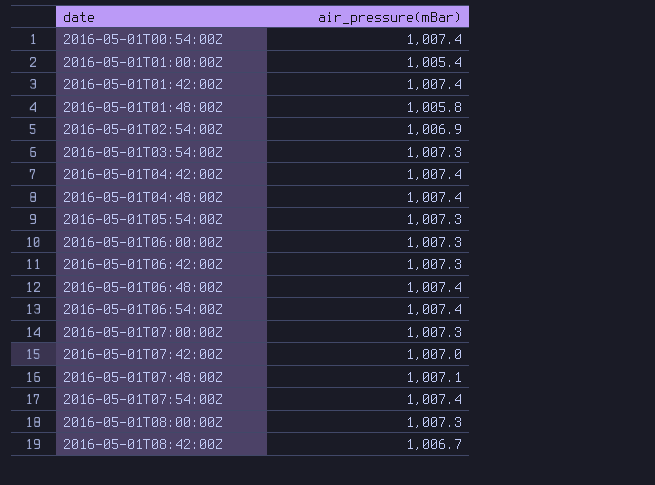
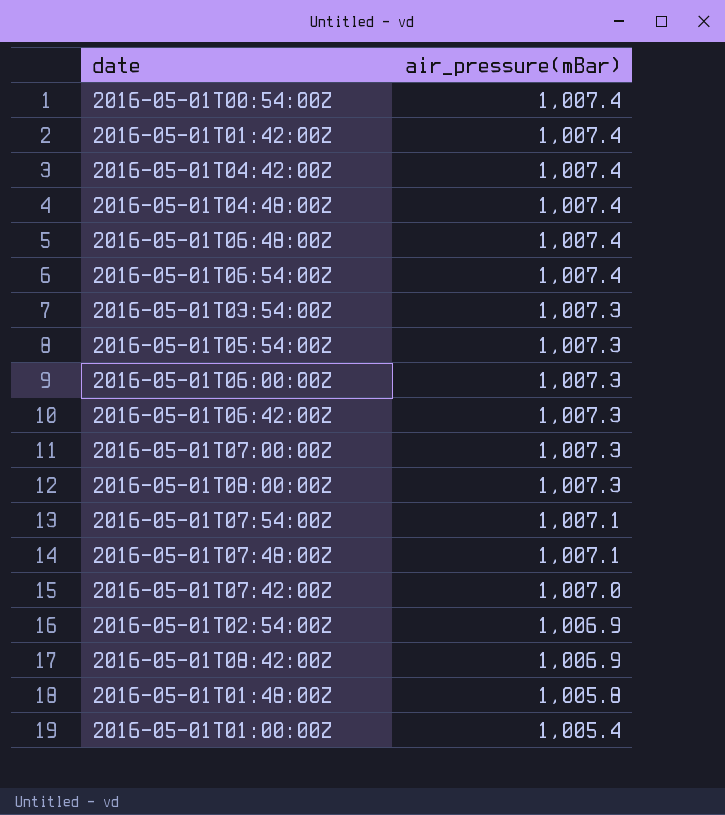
row order: date ascending -> air_pressure(mBar) descending
2016-05-01T07:54:00Z | air_pressure(mBar): 1,007.4 -> 1,007.1
2016-05-01T08:42:00Z | air_pressure(mBar): 1,006.7 -> 1,006.9

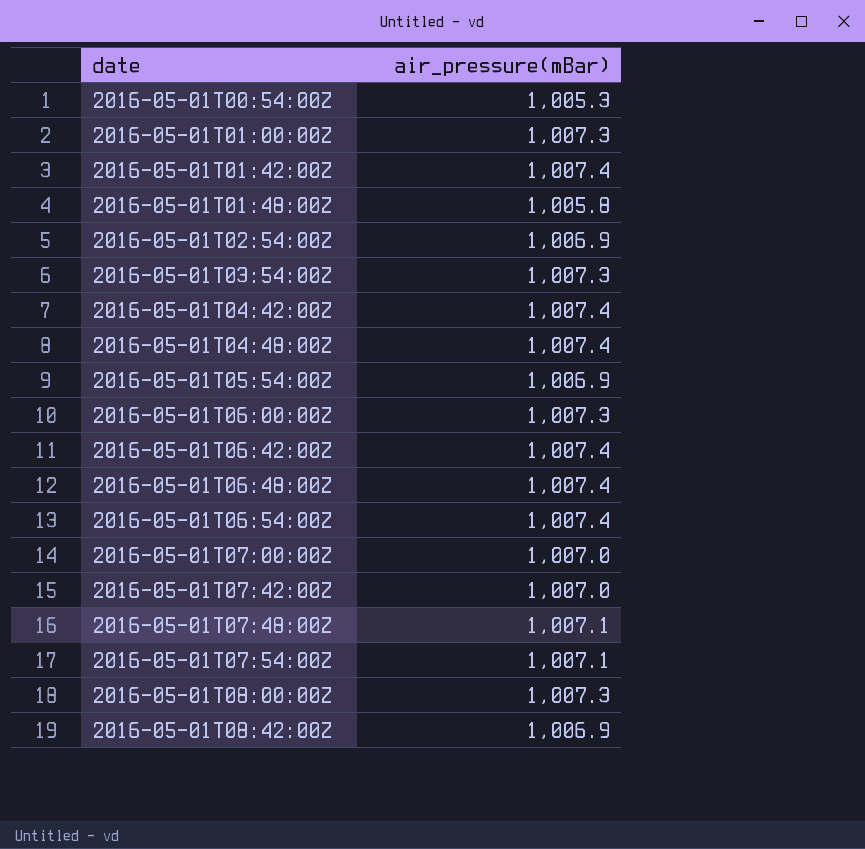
row order: air_pressure(mBar) descending -> date ascending
2016-05-01T00:54:00Z | air_pressure(mBar): 1,007.4 -> 1,005.3
2016-05-01T01:00:00Z | air_pressure(mBar): 1,005.4 -> 1,007.3
2016-05-01T05:54:00Z | air_pressure(mBar): 1,007.3 -> 1,006.9
2016-05-01T06:42:00Z | air_pressure(mBar): 1,007.3 -> 1,007.4
2016-05-01T07:00:00Z | air_pressure(mBar): 1,007.3 -> 1,007.0

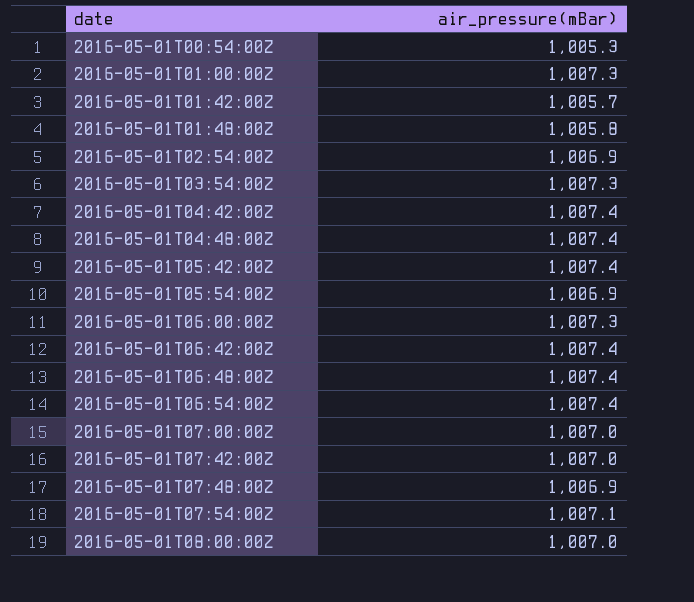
row 2016-05-01T08:42:00Z: 1,006.9 -> none
2016-05-01T01:42:00Z | air_pressure(mBar): 1,007.4 -> 1,005.7
row 2016-05-01T05:42:00Z: none -> 1,007.4
2016-05-01T07:48:00Z | air_pressure(mBar): 1,007.1 -> 1,006.9
2016-05-01T08:00:00Z | air_pressure(mBar): 1,007.3 -> 1,007.0

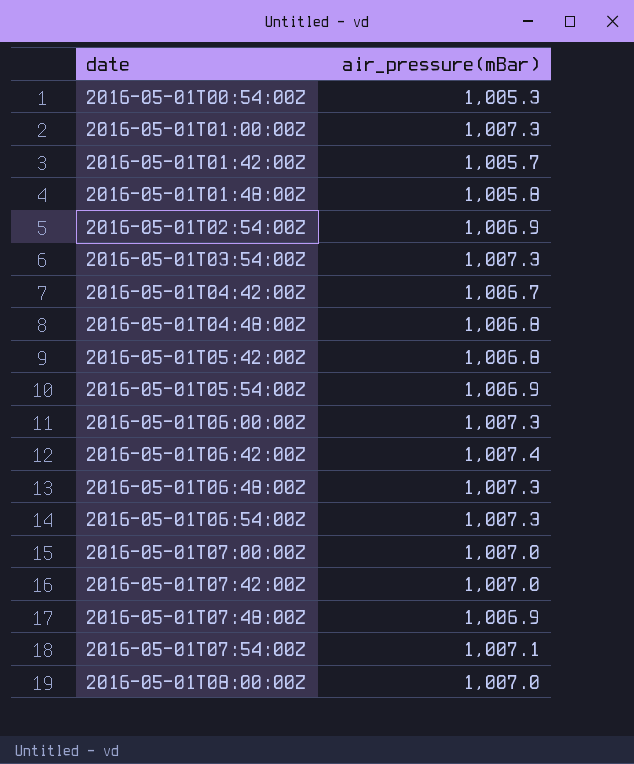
2016-05-01T04:42:00Z | air_pressure(mBar): 1,007.4 -> 1,006.7
2016-05-01T04:48:00Z | air_pressure(mBar): 1,007.4 -> 1,006.8
2016-05-01T05:42:00Z | air_pressure(mBar): 1,007.4 -> 1,006.8
2016-05-01T06:48:00Z | air_pressure(mBar): 1,007.4 -> 1,007.3
2016-05-01T06:54:00Z | air_pressure(mBar): 1,007.4 -> 1,007.3

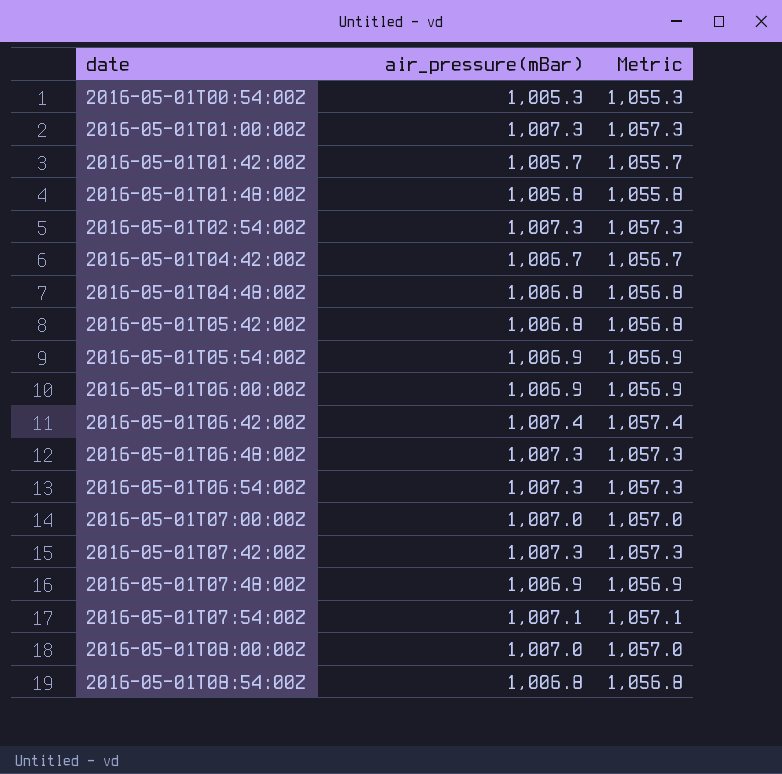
column Metric | formula: none -> [air_pressure(mBar)] + 50
row 2016-05-01T03:54:00Z: 1,007.3 -> none
2016-05-01T02:54:00Z | air_pressure(mBar): 1,006.9 -> 1,007.3
2016-05-01T06:00:00Z | air_pressure(mBar): 1,007.3 -> 1,006.9
2016-05-01T07:42:00Z | air_pressure(mBar): 1,007.0 -> 1,007.3
row 2016-05-01T08:54:00Z: none -> 1,006.8 | 1,056.8

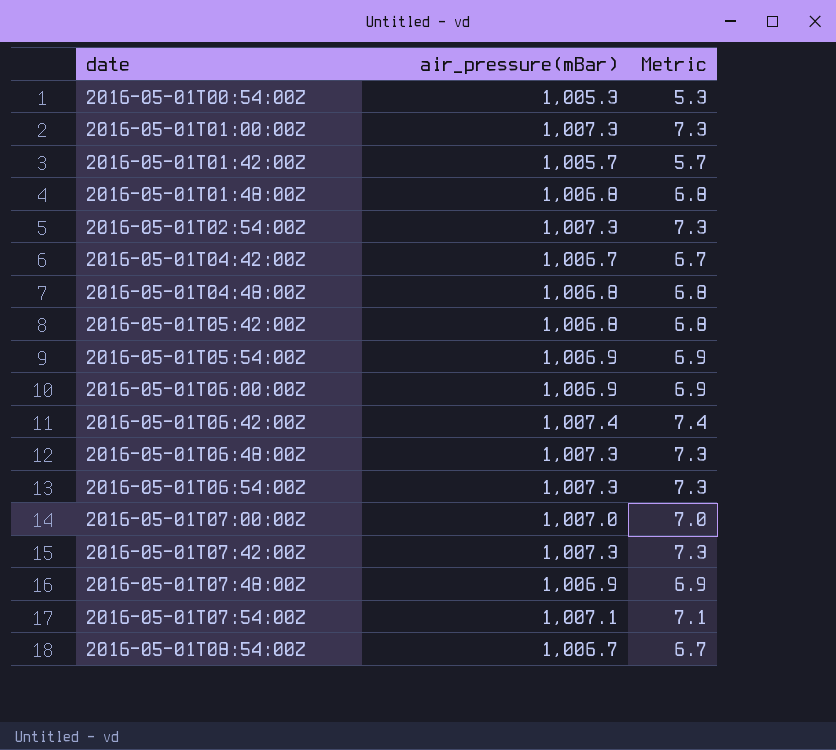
column Metric | formula: [air_pressure(mBar)] + 50 -> [air_pressure(mBar)] - 1000
row 2016-05-01T08:00:00Z: 1,007.0 | 1,057.0 -> none
2016-05-01T01:48:00Z | air_pressure(mBar): 1,005.8 -> 1,006.8
2016-05-01T08:54:00Z | air_pressure(mBar): 1,006.8 -> 1,006.7

